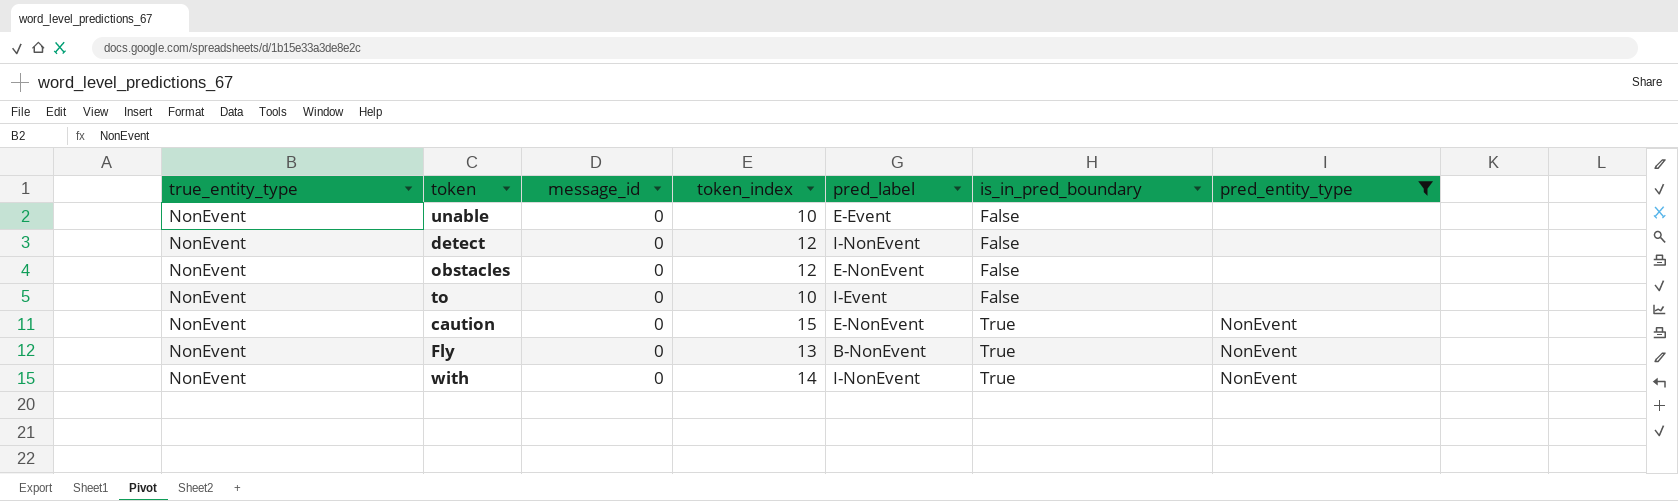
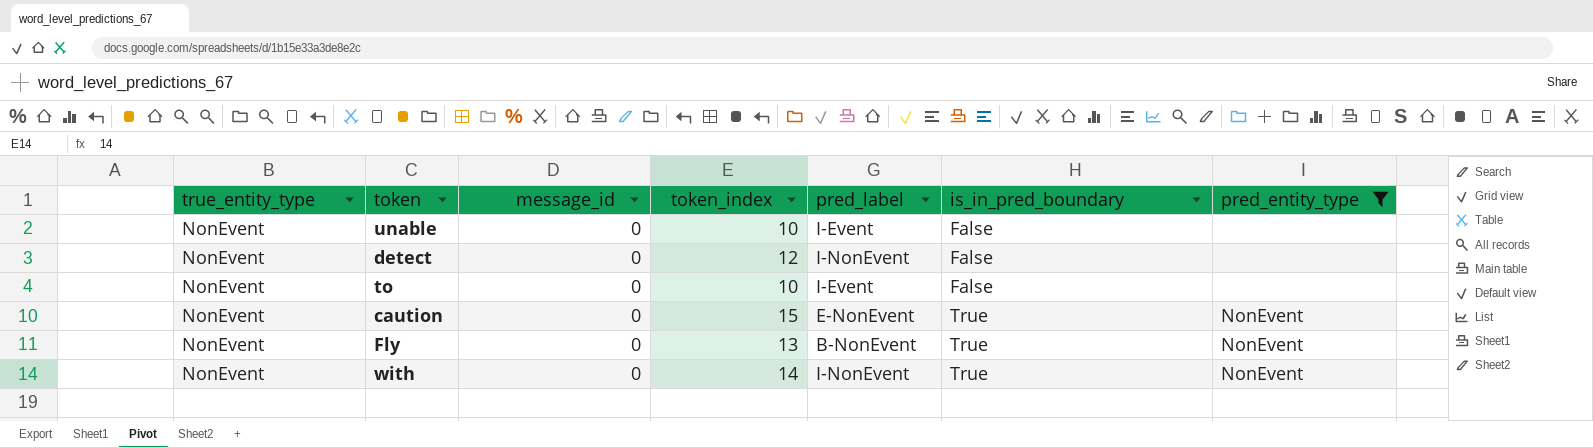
row obstacles: NonEvent | 0 | 12 | E-NonEvent | False | none -> none
unable | pred_label: E-Event -> I-Event

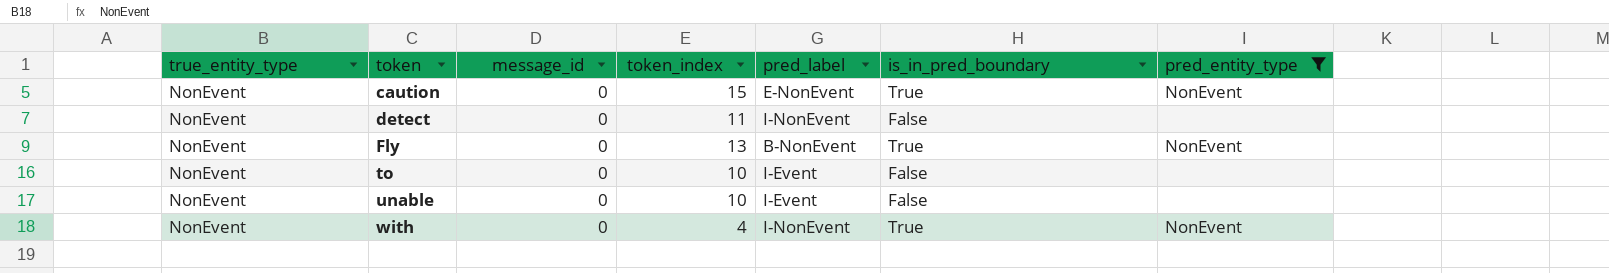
row order: is_in_pred_boundary ascending -> token ascending
detect | token_index: 12 -> 11
with | token_index: 14 -> 4

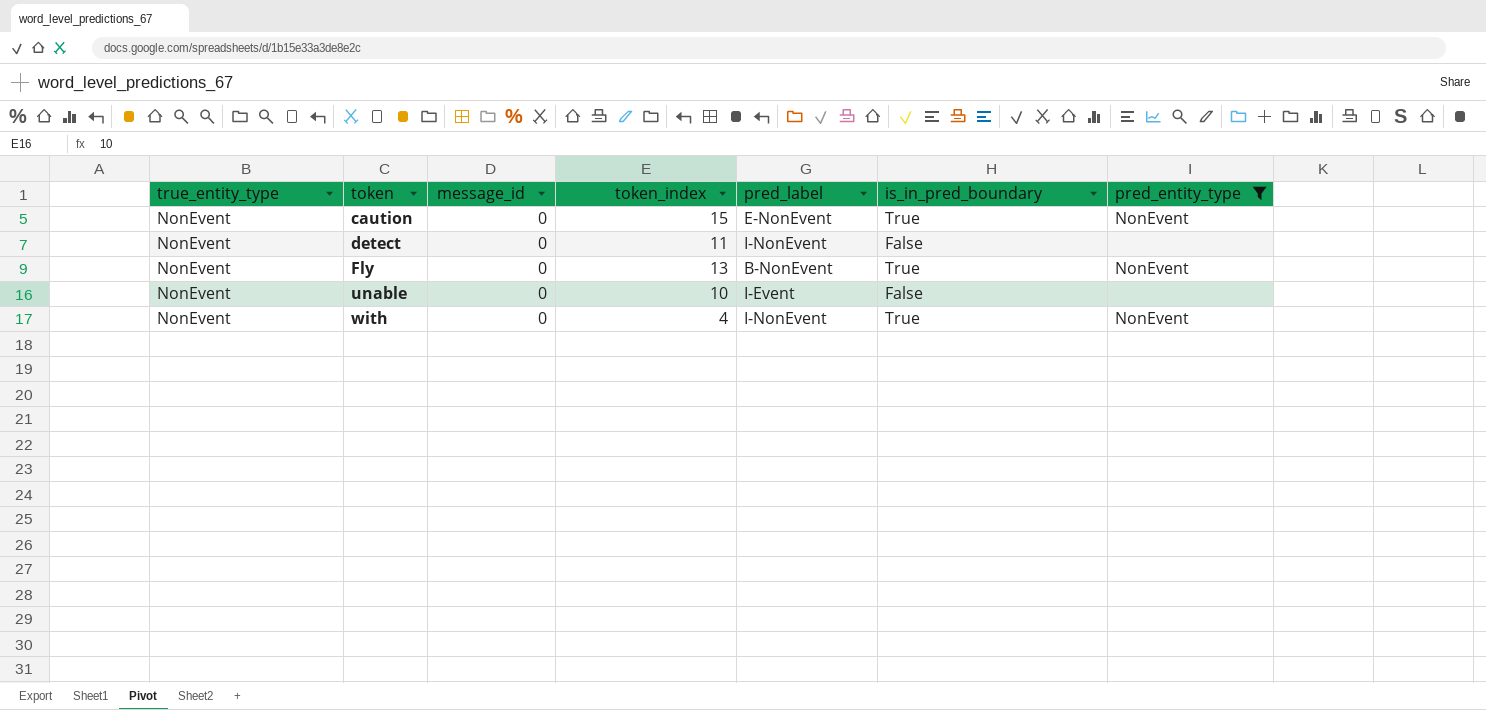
row to: NonEvent | 0 | 10 | I-Event | False | none -> none

